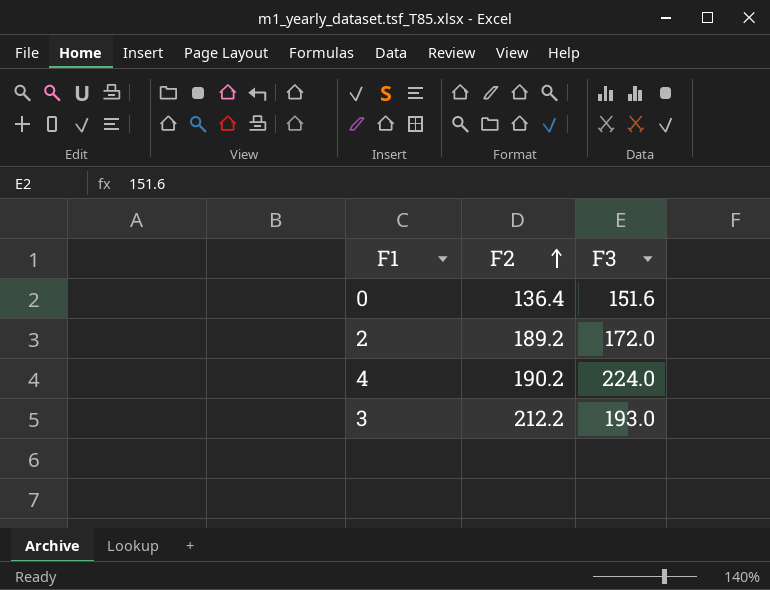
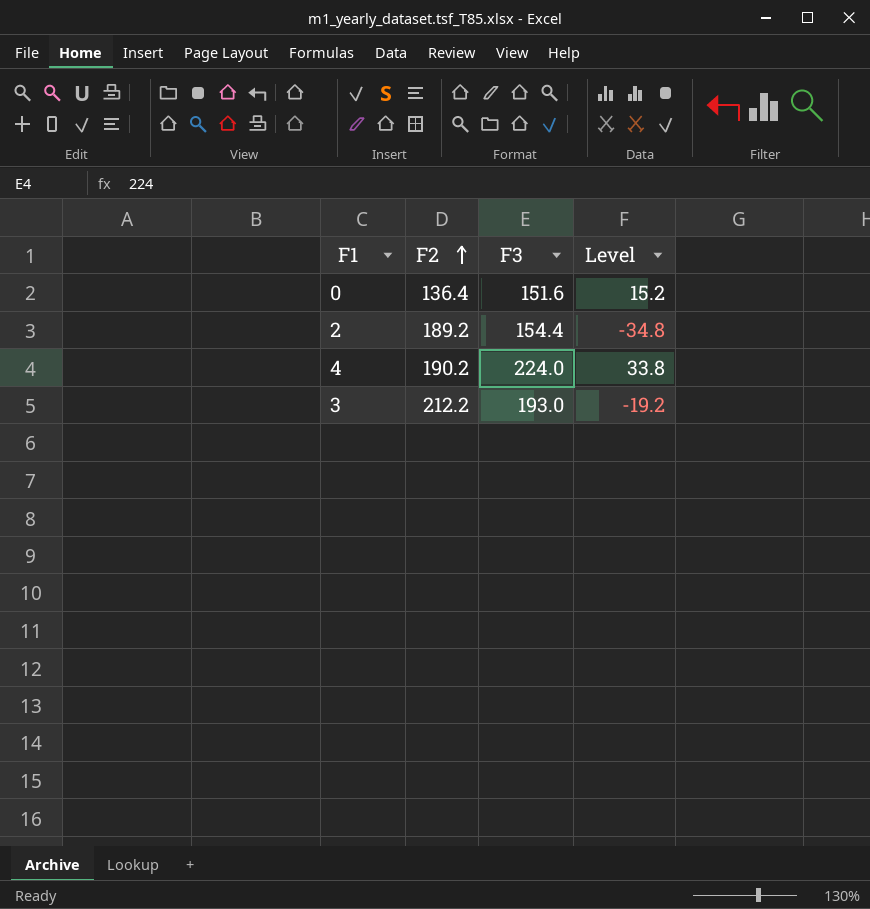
column Level | formula: none -> [F3] - [F2]
2 | F3: 172.0 -> 154.4

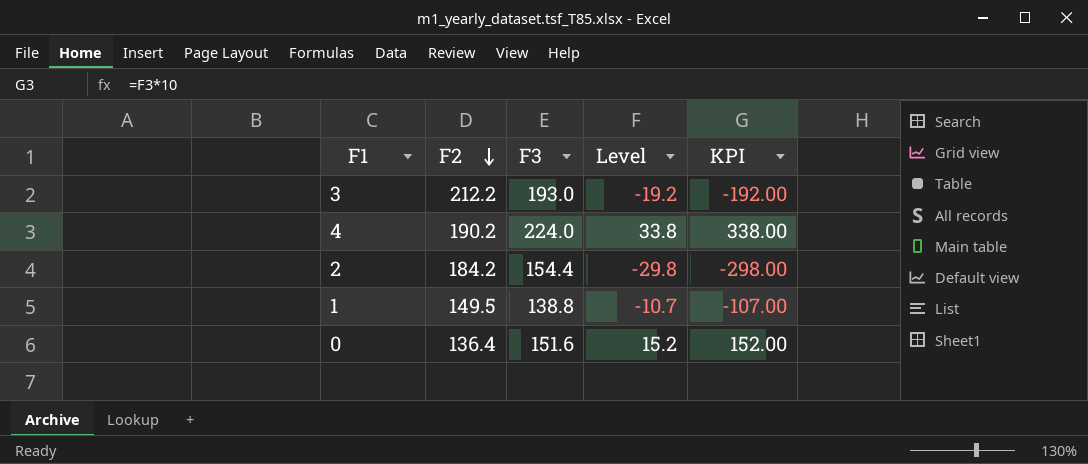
row order: F2 ascending -> F2 descending
column KPI | formula: none -> [Level] * 10
2 | F2: 189.2 -> 184.2
2 | Level: -34.8 -> -29.8
row 1: none -> 149.5 | 138.8 | -10.7 | -107.00

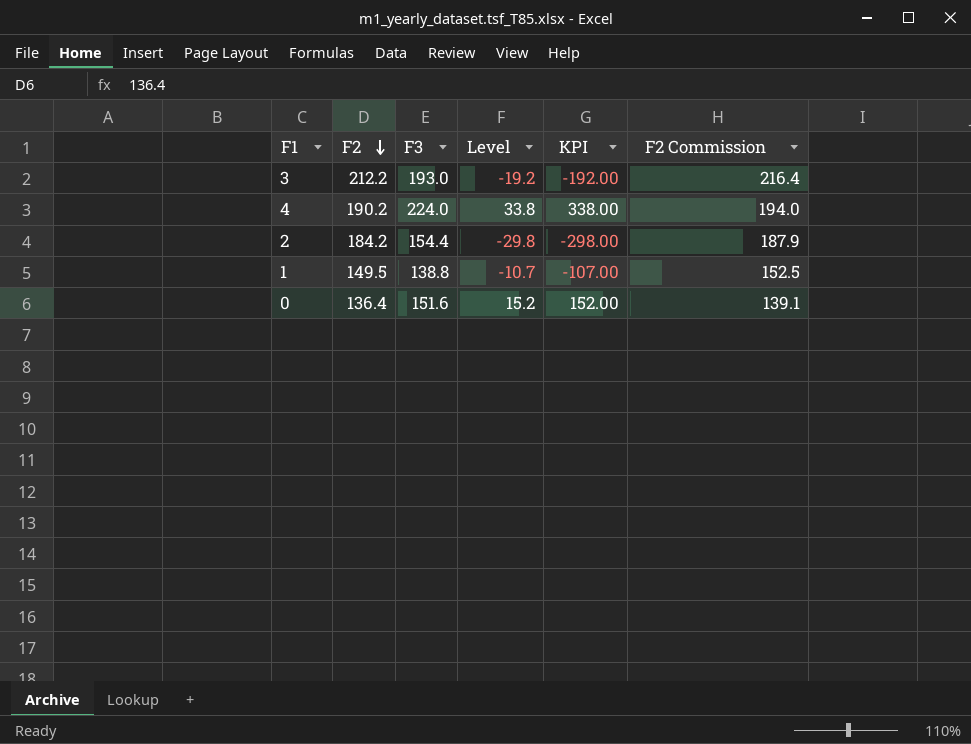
column F2 Commission | formula: none -> [F2] * 1.02

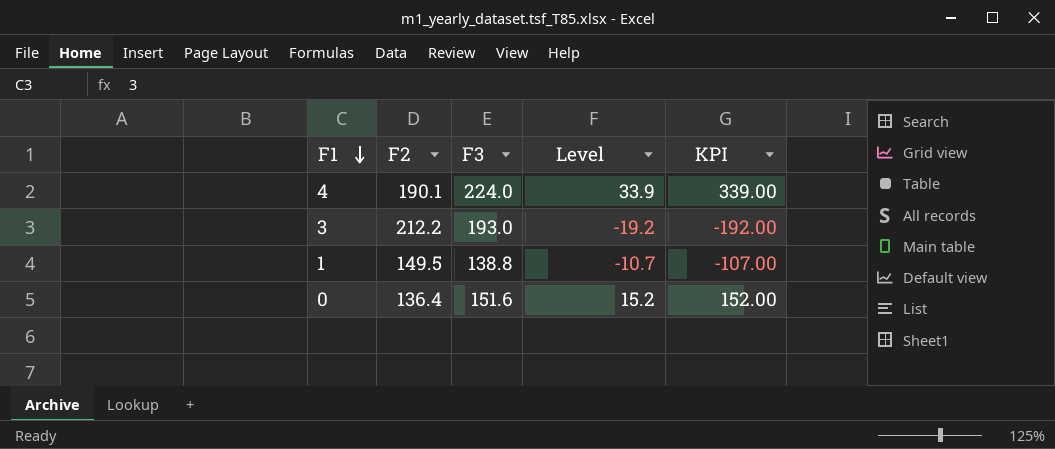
row order: F2 descending -> F1 descending
column F2 Commission | formula: [F2] * 1.02 -> none
row 2: 184.2 | 154.4 | -29.8 | -298.00 | 187.9 -> none
4 | F2: 190.2 -> 190.1
4 | Level: 33.8 -> 33.9
4 | KPI: 338.00 -> 339.00

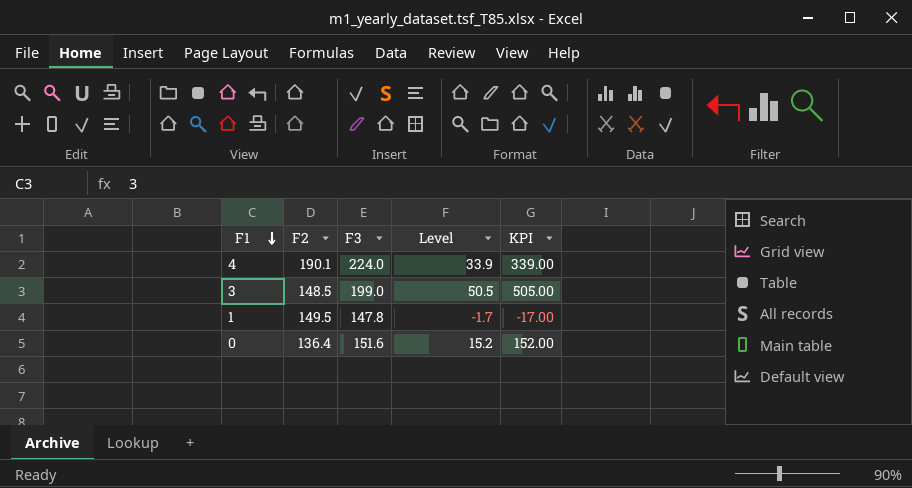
3 | F2: 212.2 -> 148.5
3 | F3: 193.0 -> 199.0
3 | Level: -19.2 -> 50.5
3 | KPI: -192.00 -> 505.00
1 | F3: 138.8 -> 147.8
1 | Level: -10.7 -> -1.7
1 | KPI: -107.00 -> -17.00

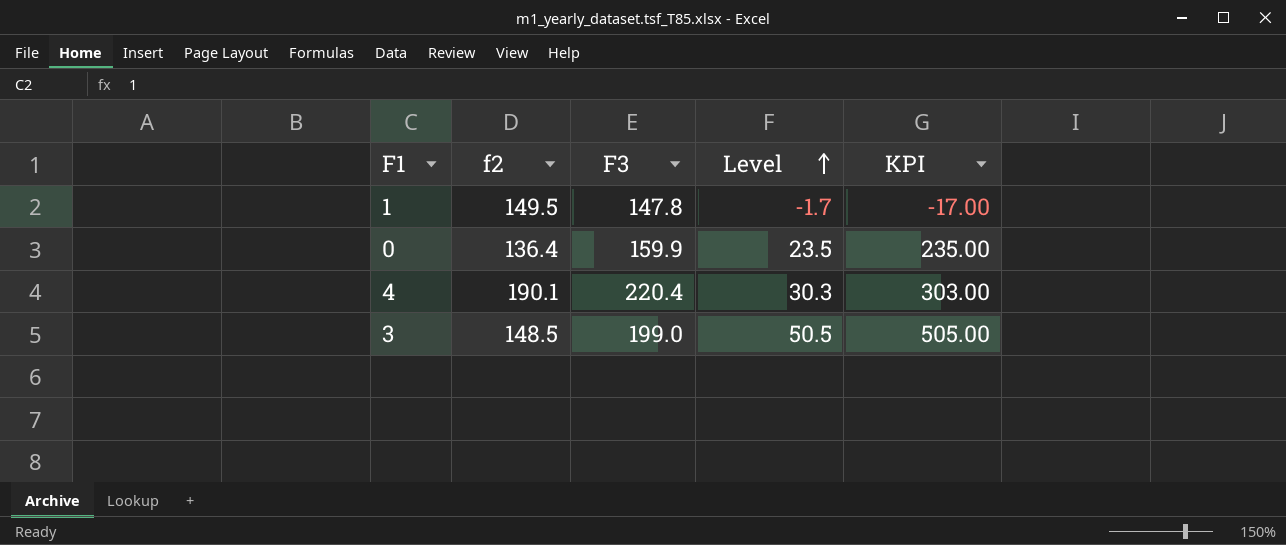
row order: F1 descending -> Level ascending
column name: F2 -> f2
0 | F3: 151.6 -> 159.9
0 | Level: 15.2 -> 23.5
0 | KPI: 152.00 -> 235.00
4 | F3: 224.0 -> 220.4
4 | Level: 33.9 -> 30.3
4 | KPI: 339.00 -> 303.00

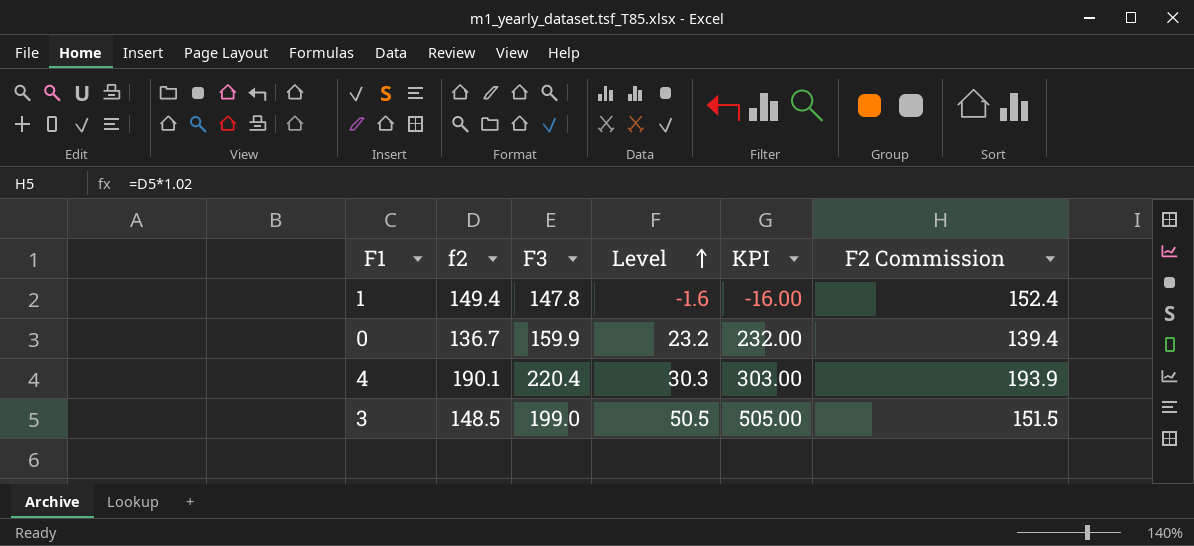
column F2 Commission | formula: none -> [f2] * 1.02
1 | f2: 149.5 -> 149.4
1 | Level: -1.7 -> -1.6
1 | KPI: -17.00 -> -16.00
0 | f2: 136.4 -> 136.7
0 | Level: 23.5 -> 23.2
0 | KPI: 235.00 -> 232.00

